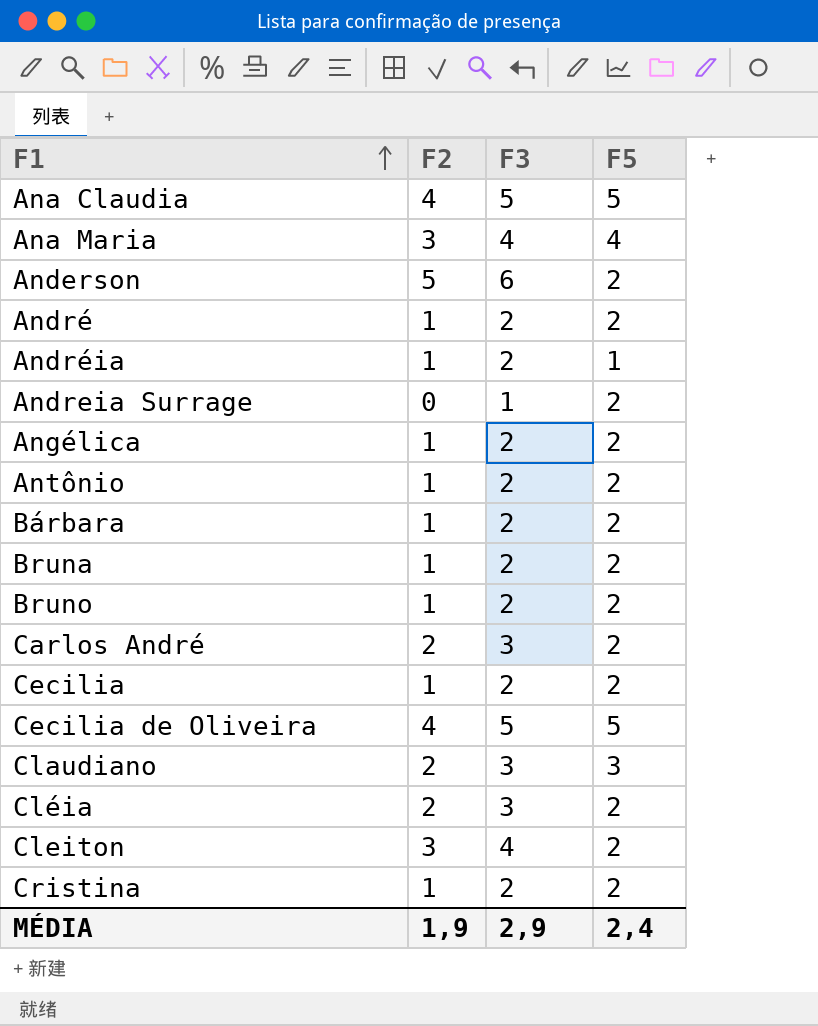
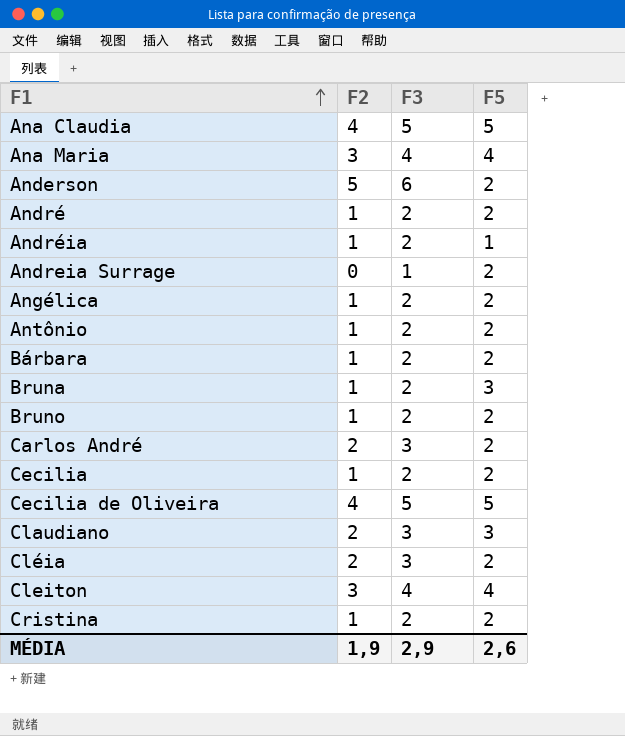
Bruna | F5: 2 -> 3
Cleiton | F5: 2 -> 4
MÉDIA | F5: 2,4 -> 2,6

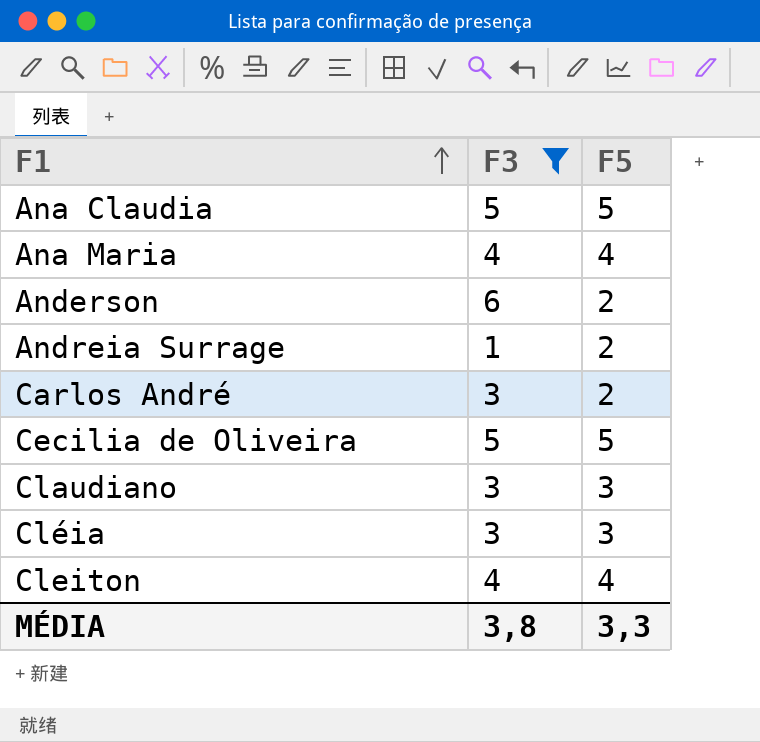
filter: none -> F3 != 2
column F2 | position: 2 -> none
Cléia | F5: 2 -> 3
MÉDIA | F3: 2,9 -> 3,8
MÉDIA | F5: 2,6 -> 3,3

